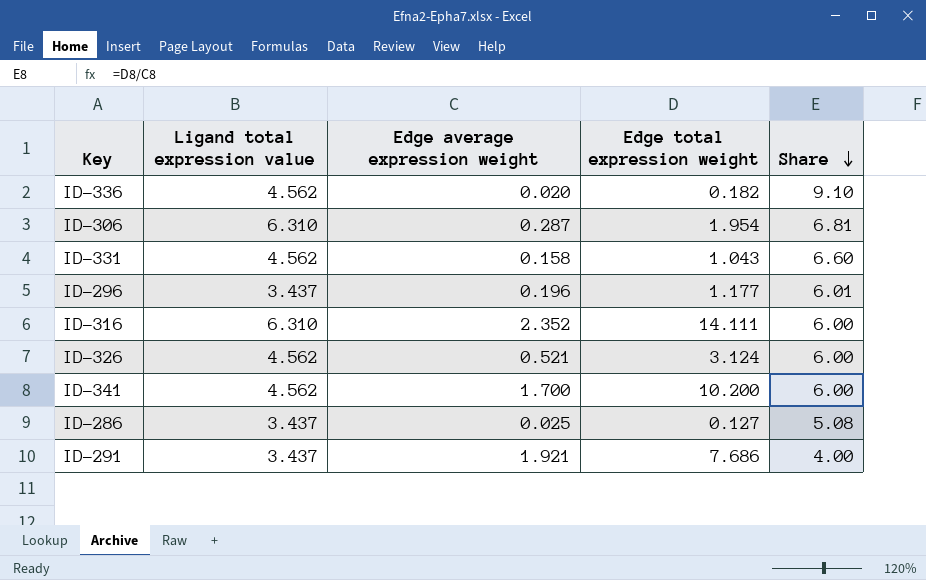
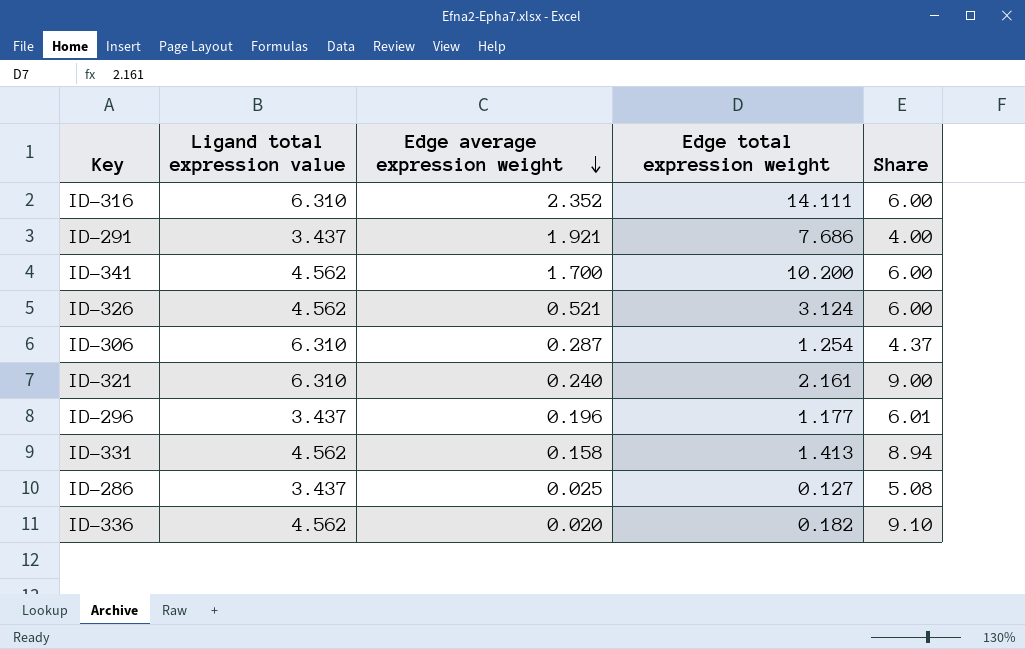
row order: Share descending -> Edge average expression weight descending
ID-306 | Edge total expression weight: 1.954 -> 1.254
ID-306 | Share: 6.81 -> 4.37
row ID-321: none -> 6.310 | 0.240 | 2.161 | 9.00
ID-331 | Edge total expression weight: 1.043 -> 1.413
ID-331 | Share: 6.60 -> 8.94

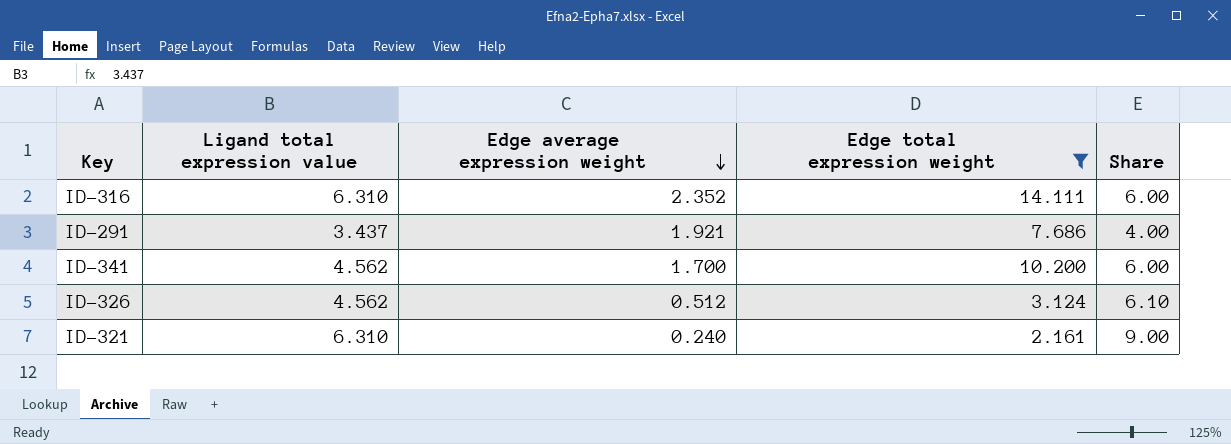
filter: none -> Edge total expression weight >= 2.161
ID-326 | Edge average expression weight: 0.521 -> 0.512
ID-326 | Share: 6.00 -> 6.10

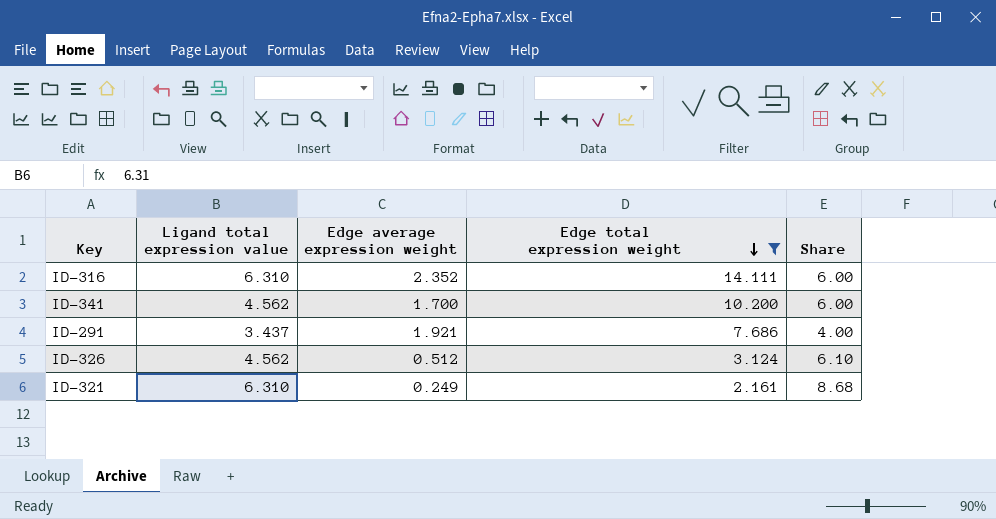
row order: Edge average expression weight descending -> Edge total expression weight descending
ID-321 | Edge average expression weight: 0.240 -> 0.249
ID-321 | Share: 9.00 -> 8.68

